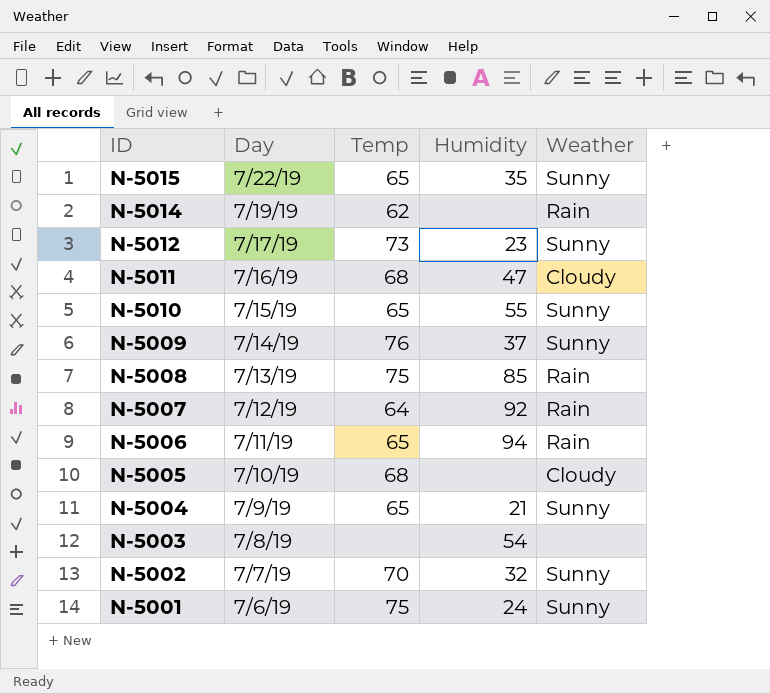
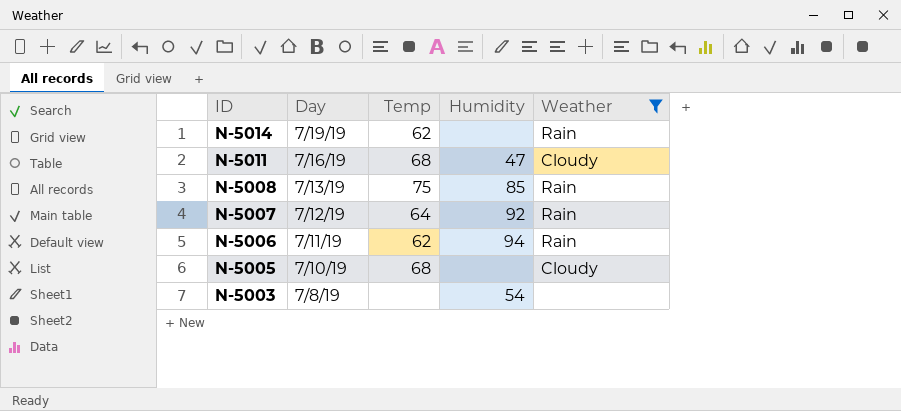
filter: none -> Weather != Sunny
N-5006 | Temp: 65 -> 62

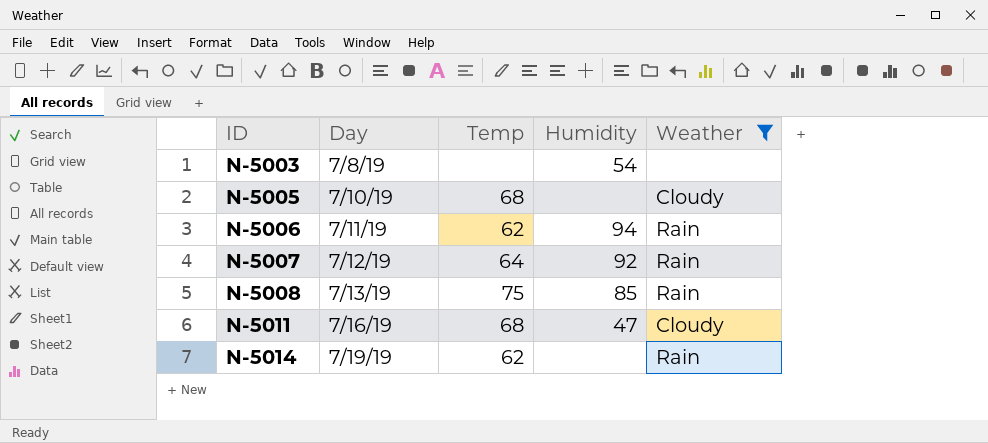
row order: ID descending -> ID ascending

